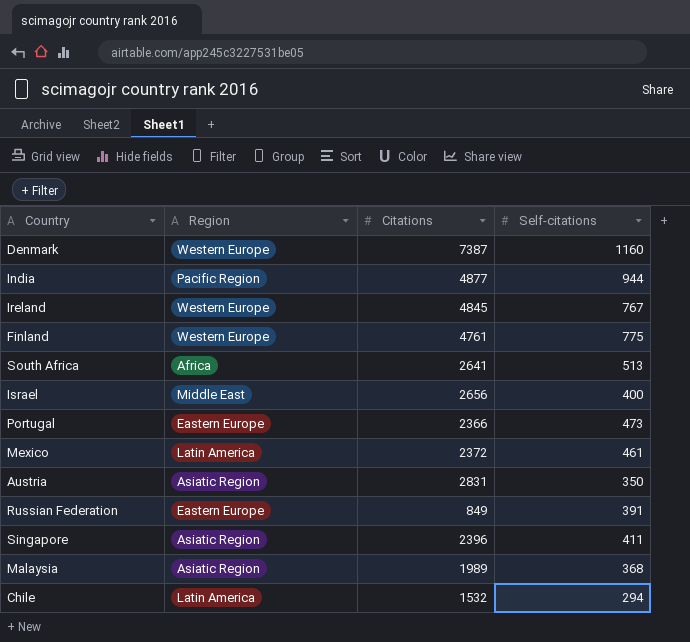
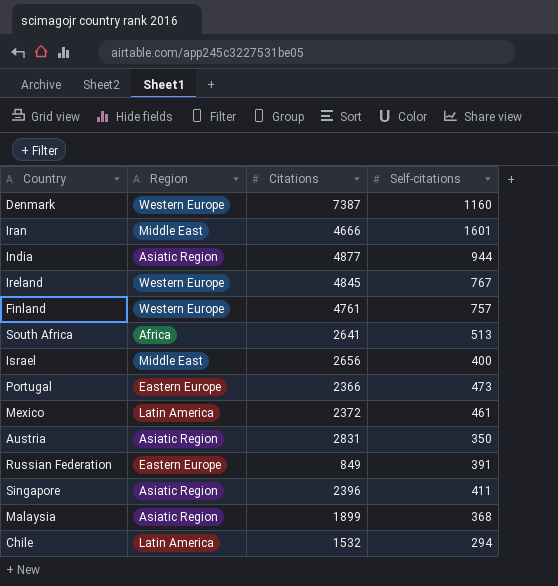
row Iran: none -> Middle East | 4666 | 1601
India | Region: Pacific Region -> Asiatic Region
Finland | Self-citations: 775 -> 757
Malaysia | Citations: 1989 -> 1899

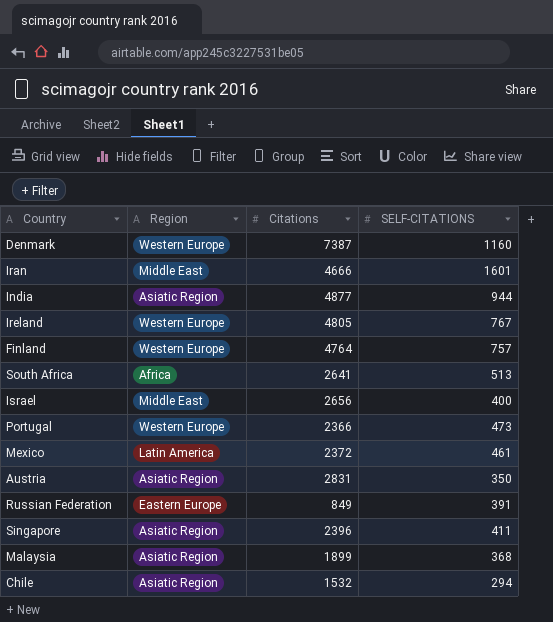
column name: Self-citations -> SELF-CITATIONS
Ireland | Citations: 4845 -> 4805
Finland | Citations: 4761 -> 4764
Portugal | Region: Eastern Europe -> Western Europe
Chile | Region: Latin America -> Asiatic Region

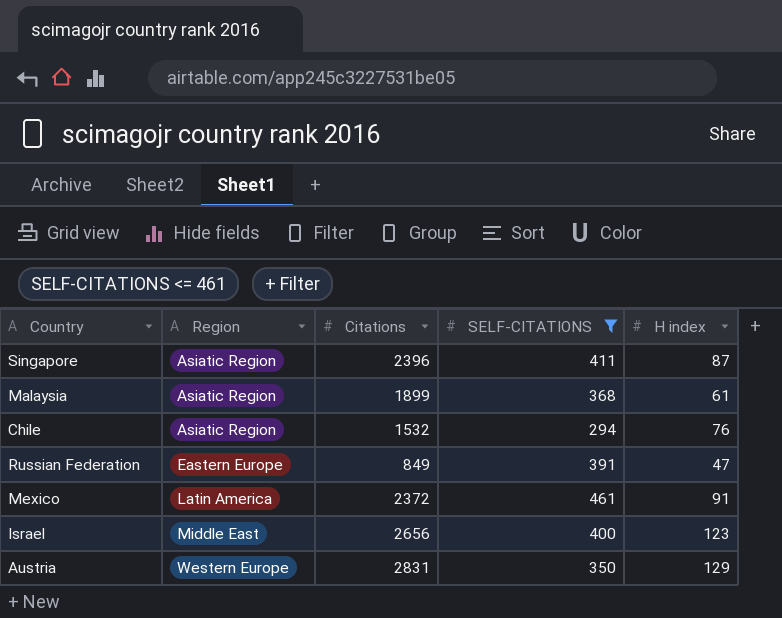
filter: none -> SELF-CITATIONS <= 461
row order: none -> Region ascending
column H index | position: none -> 5
Austria | Region: Asiatic Region -> Western Europe

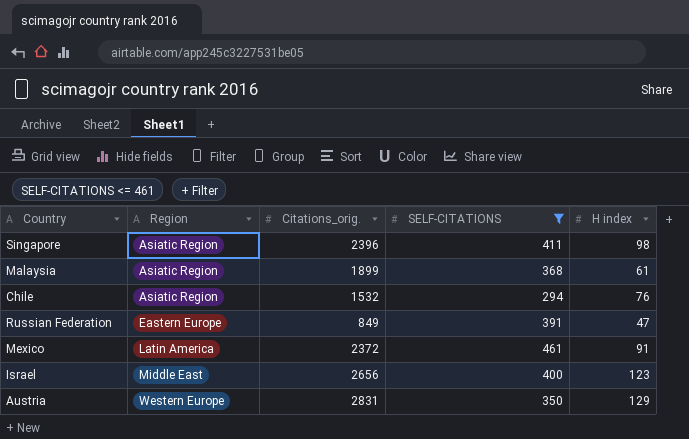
column name: Citations -> Citations_orig.
Singapore | H index: 87 -> 98

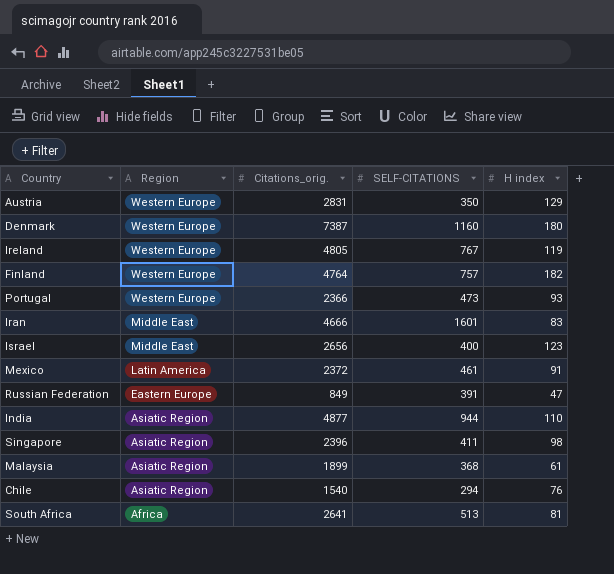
filter: SELF-CITATIONS <= 461 -> none
row order: Region ascending -> Region descending
Chile | Citations_orig.: 1532 -> 1540

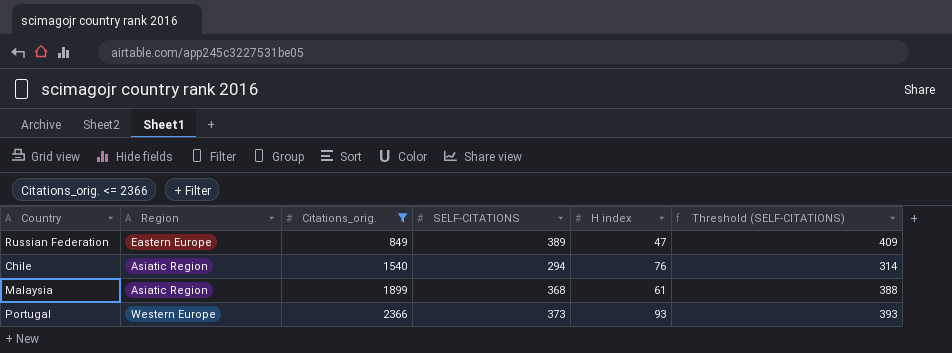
filter: none -> Citations_orig. <= 2366
row order: Region descending -> Citations_orig. ascending
column Threshold (SELF-CITATIONS) | formula: none -> [SELF-CITATIONS] + 20
Russian Federation | SELF-CITATIONS: 391 -> 389
Portugal | SELF-CITATIONS: 473 -> 373

